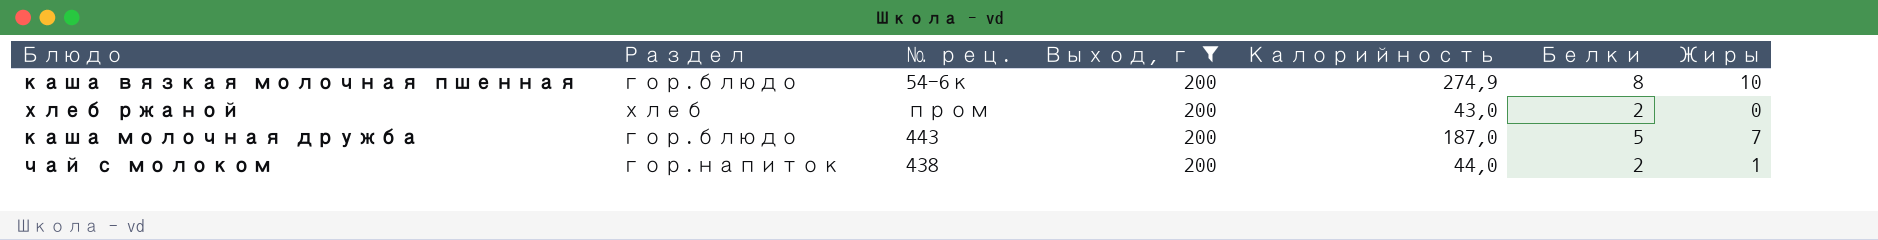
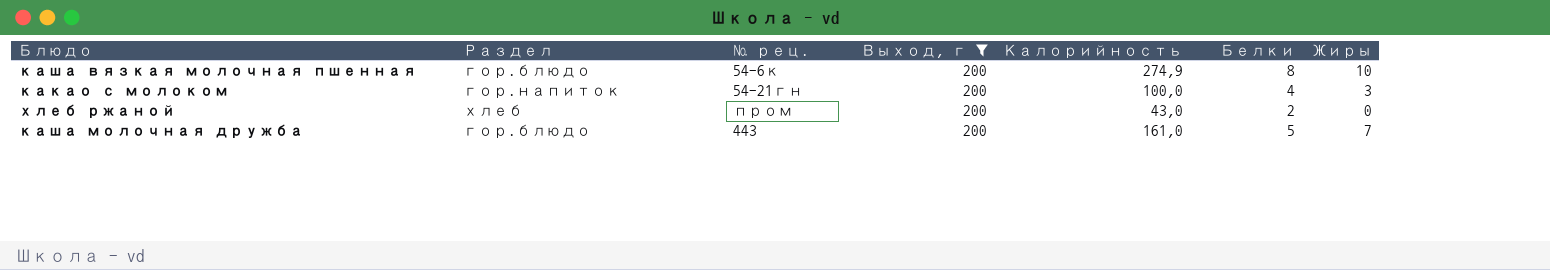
row чай с молоком: гор.напиток | 438 | 200 | 44,0 | 2 | 1 -> none
row какао с молоком: none -> гор.напиток | 54-21гн | 200 | 100,0 | 4 | 3
каша молочная дружба | Калорийность: 187,0 -> 161,0

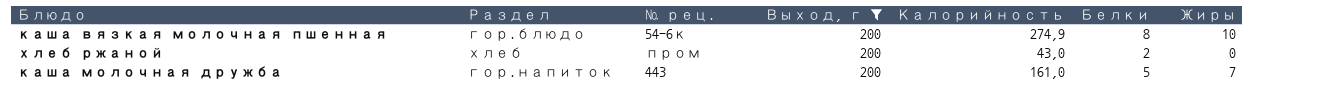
row какао с молоком: гор.напиток | 54-21гн | 200 | 100,0 | 4 | 3 -> none
каша молочная дружба | Раздел: гор.блюдо -> гор.напиток

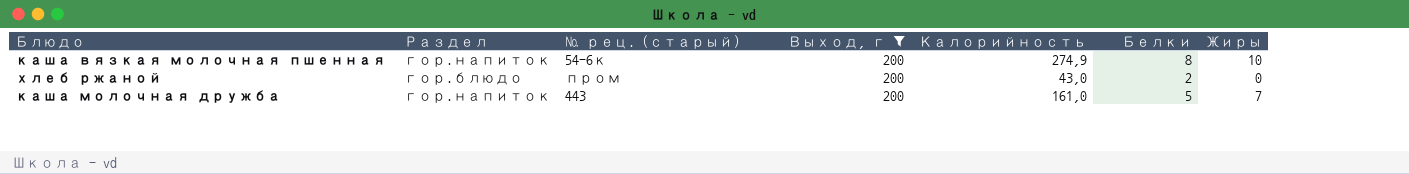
column name: № рец. -> № рец. (старый)
каша вязкая молочная пшенная | Раздел: гор.блюдо -> гор.напиток
хлеб ржаной | Раздел: хлеб -> гор.блюдо

